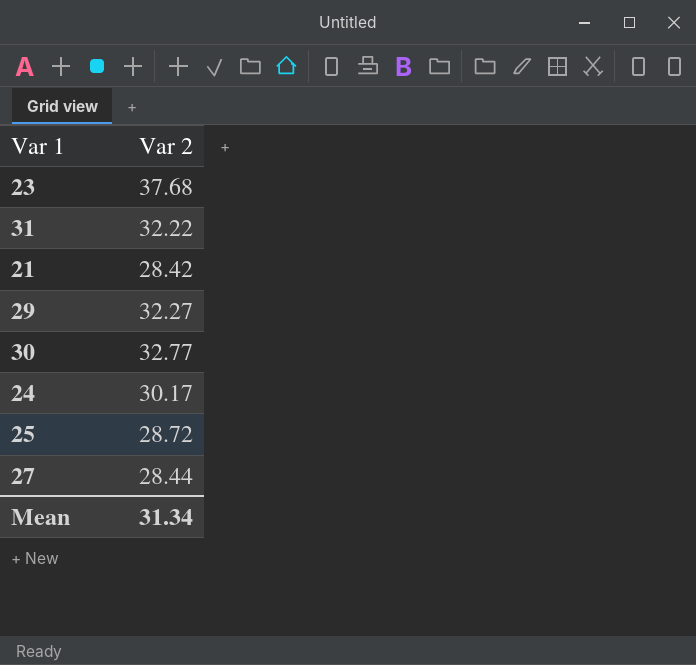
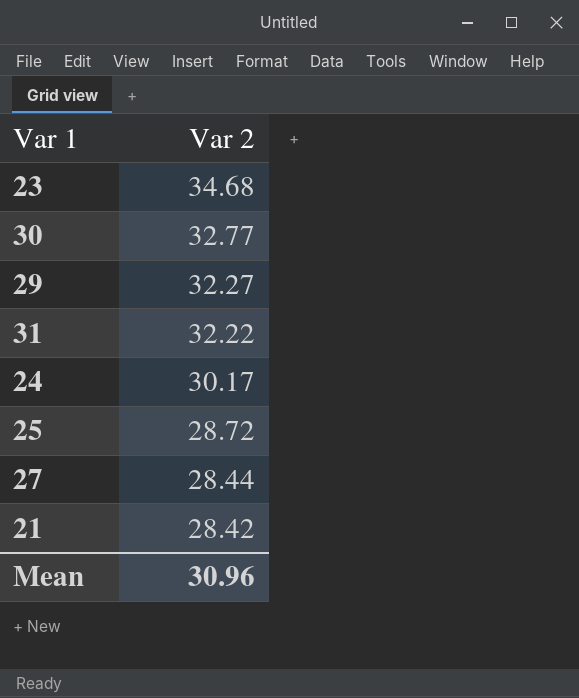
row order: none -> Var 2 descending
23 | Var 2: 37.68 -> 34.68
Mean | Var 2: 31.34 -> 30.96

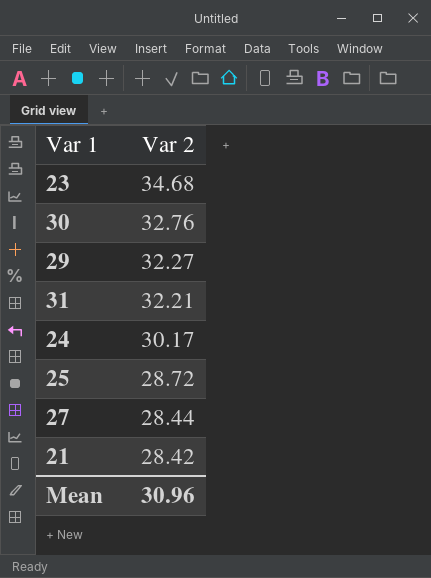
30 | Var 2: 32.77 -> 32.76
31 | Var 2: 32.22 -> 32.21

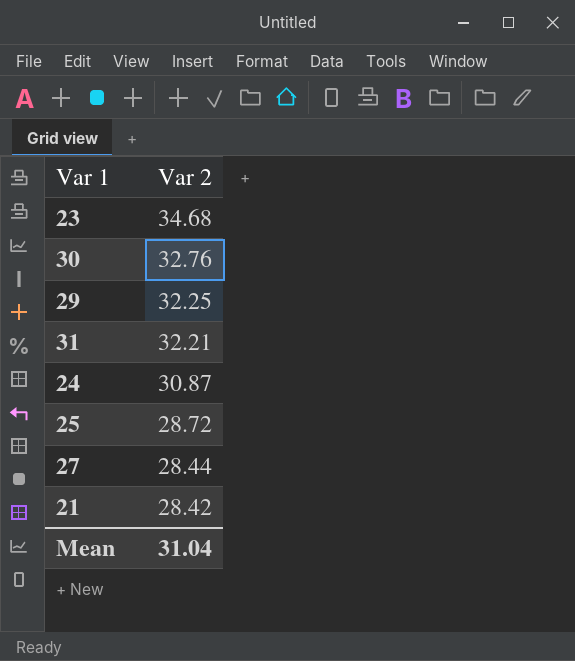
29 | Var 2: 32.27 -> 32.25
24 | Var 2: 30.17 -> 30.87
Mean | Var 2: 30.96 -> 31.04

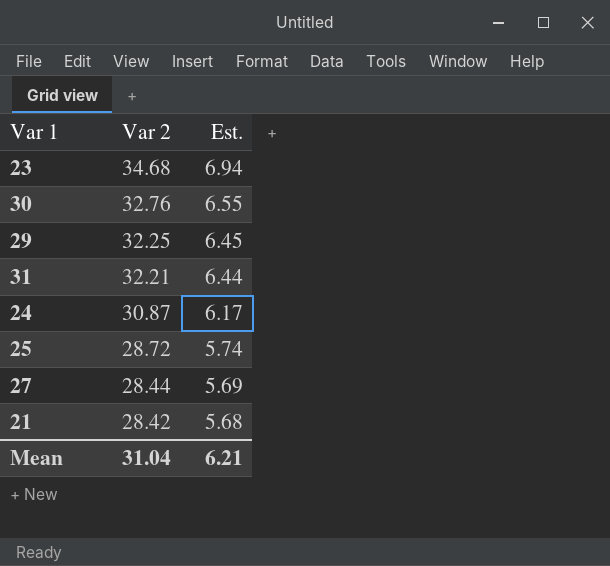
column Est. | formula: none -> [Var 2] * 0.2

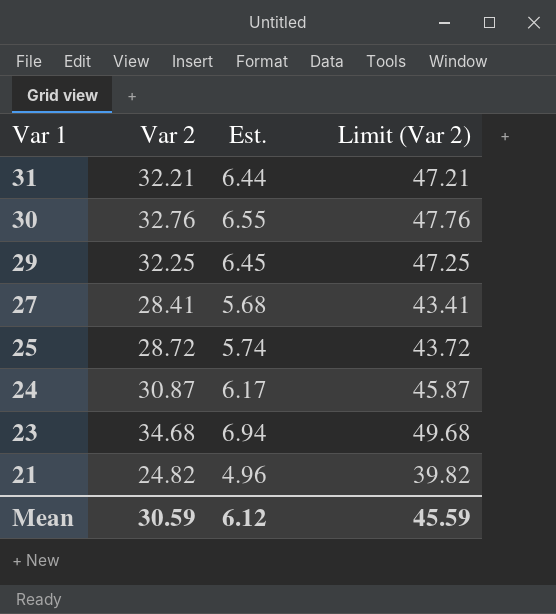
row order: Var 2 descending -> Var 1 descending
column Limit (Var 2) | formula: none -> [Var 2] + 15
27 | Var 2: 28.44 -> 28.41
27 | Est.: 5.69 -> 5.68
21 | Var 2: 28.42 -> 24.82
21 | Est.: 5.68 -> 4.96
Mean | Var 2: 31.04 -> 30.59
Mean | Est.: 6.21 -> 6.12

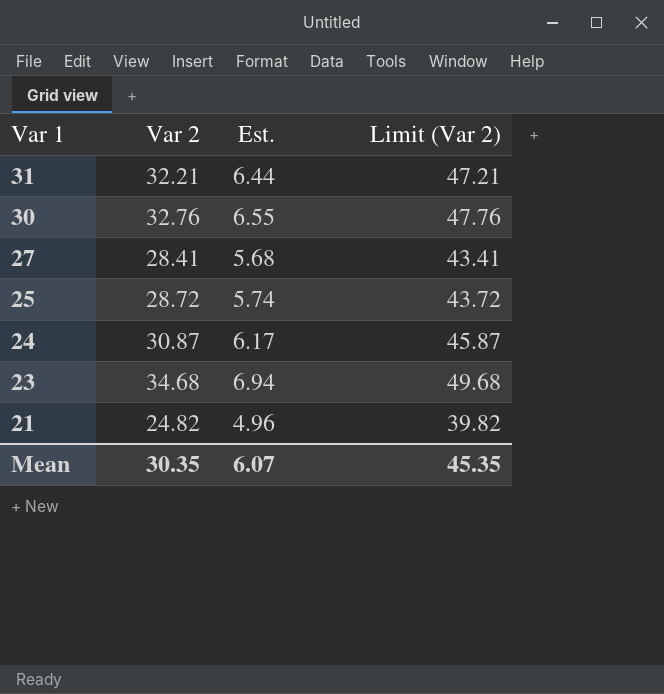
row 29: 32.25 | 6.45 | 47.25 -> none
Mean | Var 2: 30.59 -> 30.35
Mean | Est.: 6.12 -> 6.07
Mean | Limit (Var 2): 45.59 -> 45.35

